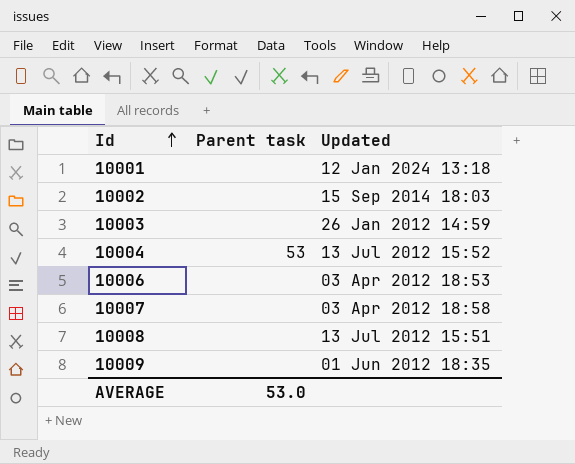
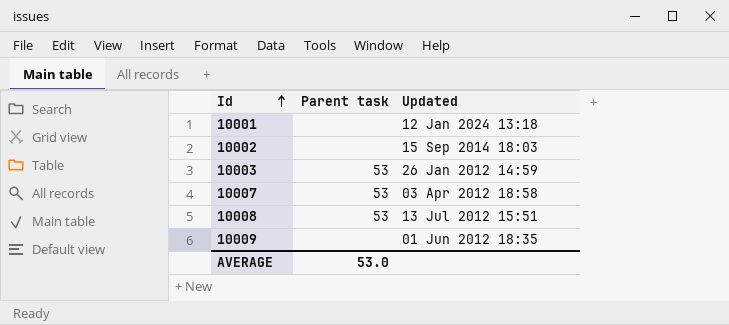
row 10004: 53 | 13 Jul 2012 15:52 -> none
row 10006: none | 03 Apr 2012 18:53 -> none
10003 | Parent task: none -> 53
10007 | Parent task: none -> 53
10008 | Parent task: none -> 53

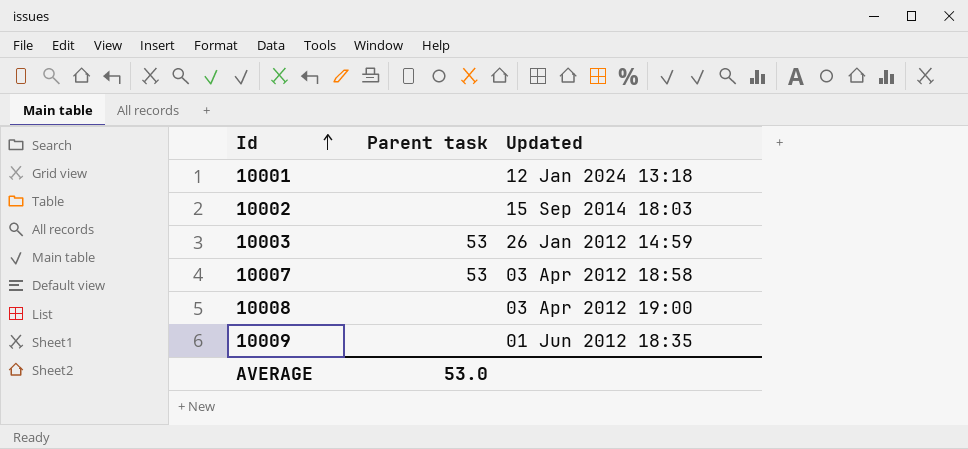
10008 | Parent task: 53 -> none
10008 | Updated: 13 Jul 2012 15:51 -> 03 Apr 2012 19:00

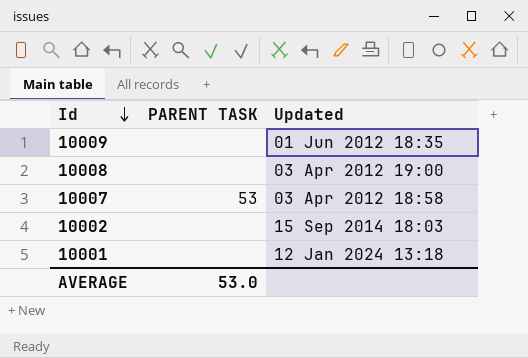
row order: Id ascending -> Id descending
column name: Parent task -> PARENT TASK
row 10003: 53 | 26 Jan 2012 14:59 -> none

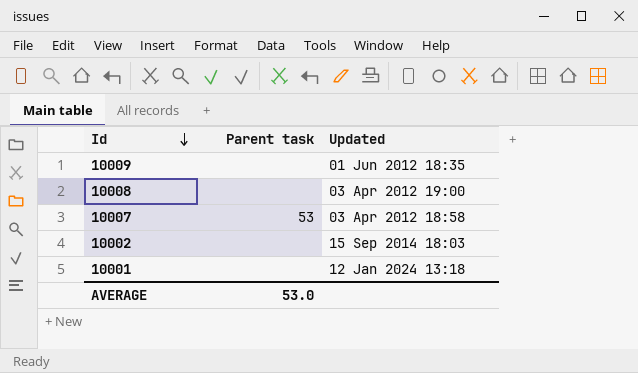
column name: PARENT TASK -> Parent task

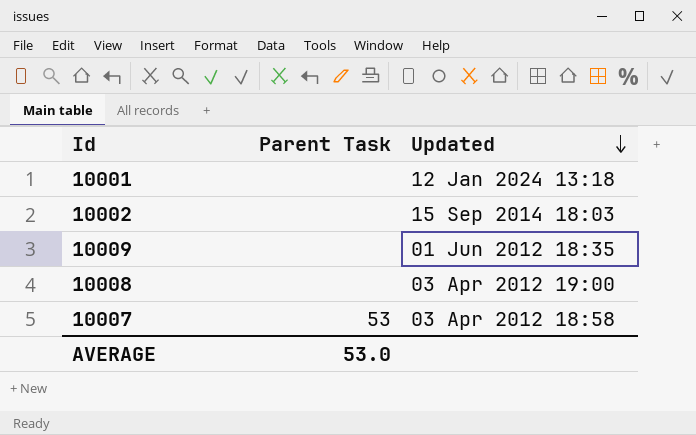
row order: Id descending -> Updated descending
column name: Parent task -> Parent Task

